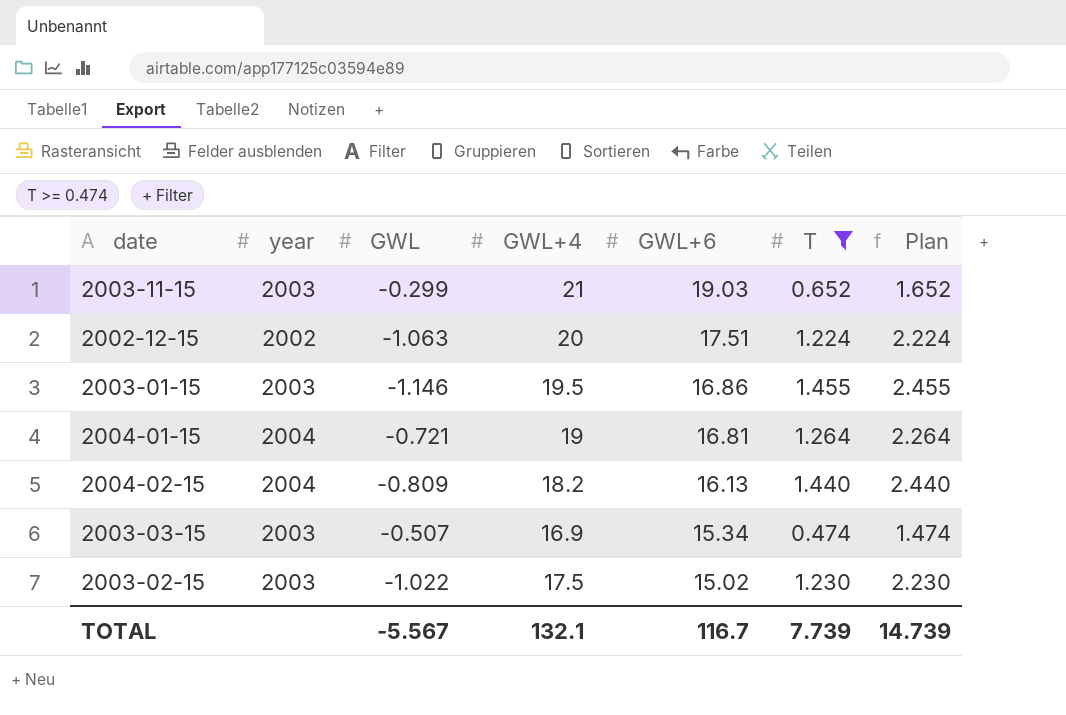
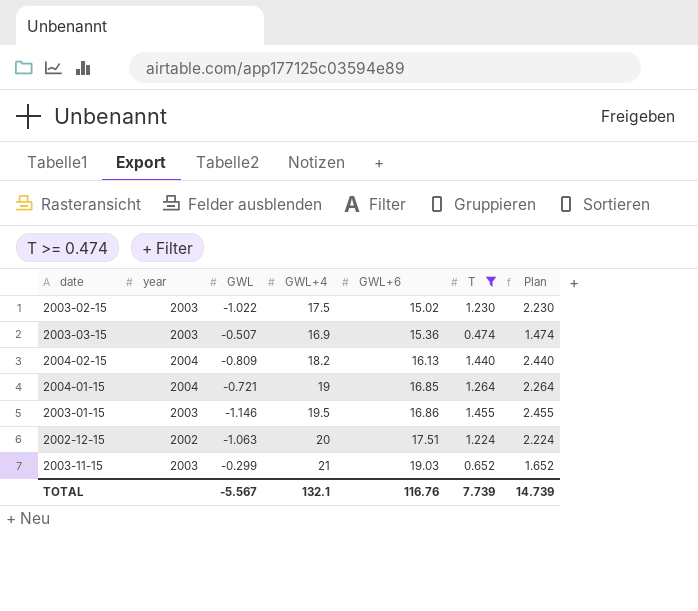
row order: GWL+6 descending -> GWL+6 ascending
2003-03-15 | GWL+6: 15.34 -> 15.36
2004-01-15 | GWL+6: 16.81 -> 16.85
TOTAL | GWL+6: 116.7 -> 116.76

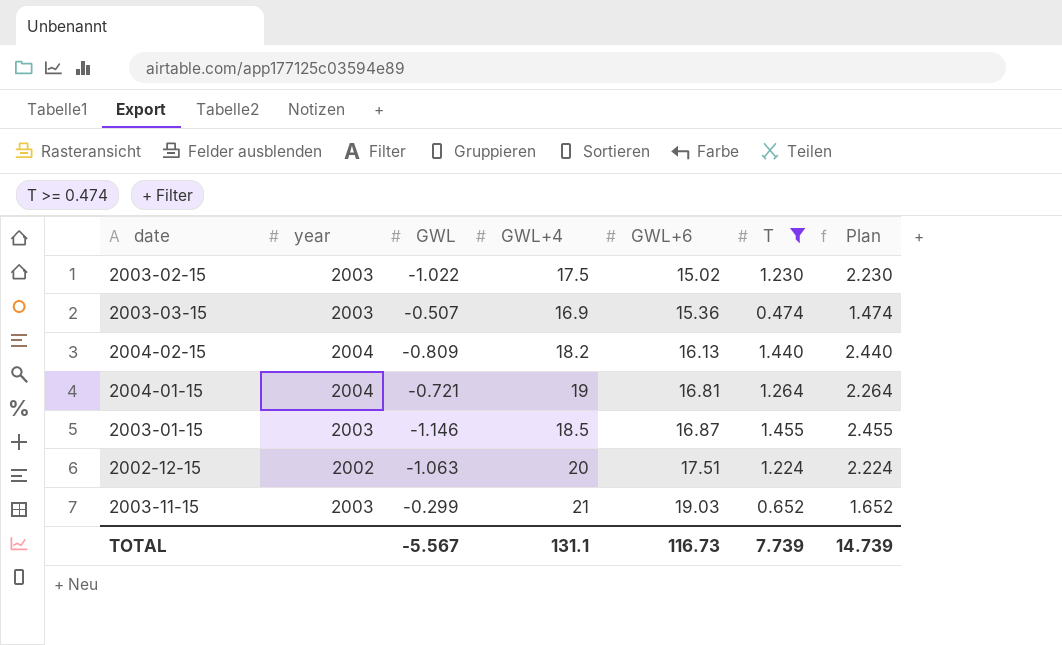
2004-01-15 | GWL+6: 16.85 -> 16.81
2003-01-15 | GWL+4: 19.5 -> 18.5
2003-01-15 | GWL+6: 16.86 -> 16.87
TOTAL | GWL+4: 132.1 -> 131.1
TOTAL | GWL+6: 116.76 -> 116.73

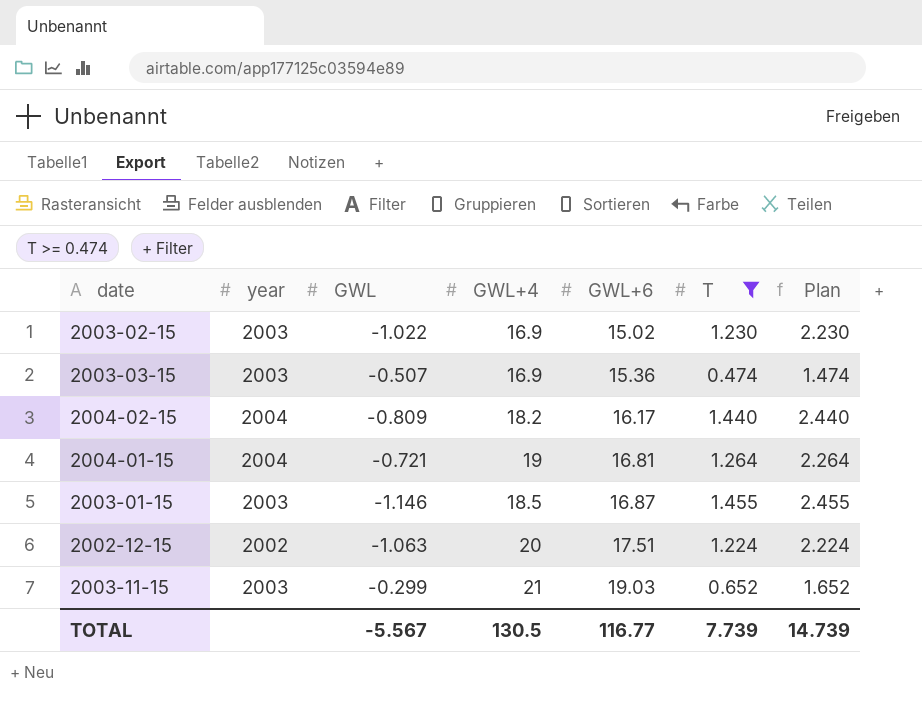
2003-02-15 | GWL+4: 17.5 -> 16.9
2004-02-15 | GWL+6: 16.13 -> 16.17
TOTAL | GWL+4: 131.1 -> 130.5
TOTAL | GWL+6: 116.73 -> 116.77

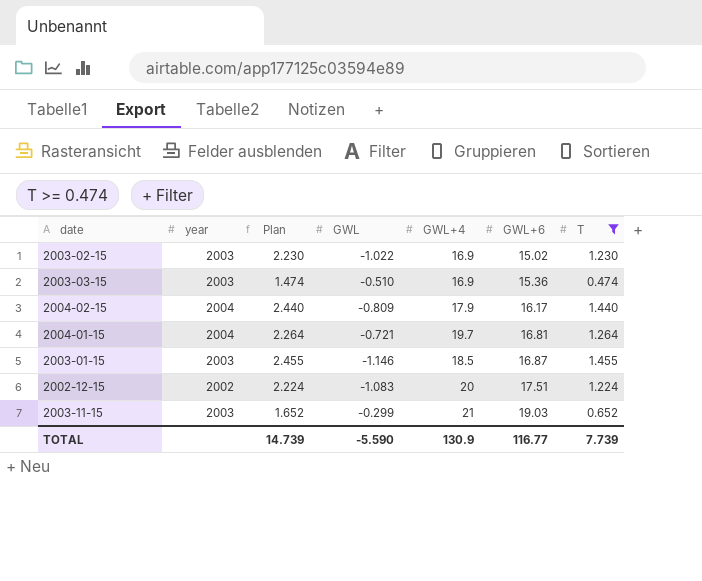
column Plan | position: 7 -> 3
2003-03-15 | GWL: -0.507 -> -0.510
2004-02-15 | GWL+4: 18.2 -> 17.9
2004-01-15 | GWL+4: 19 -> 19.7
2002-12-15 | GWL: -1.063 -> -1.083
TOTAL | GWL: -5.567 -> -5.590
TOTAL | GWL+4: 130.5 -> 130.9

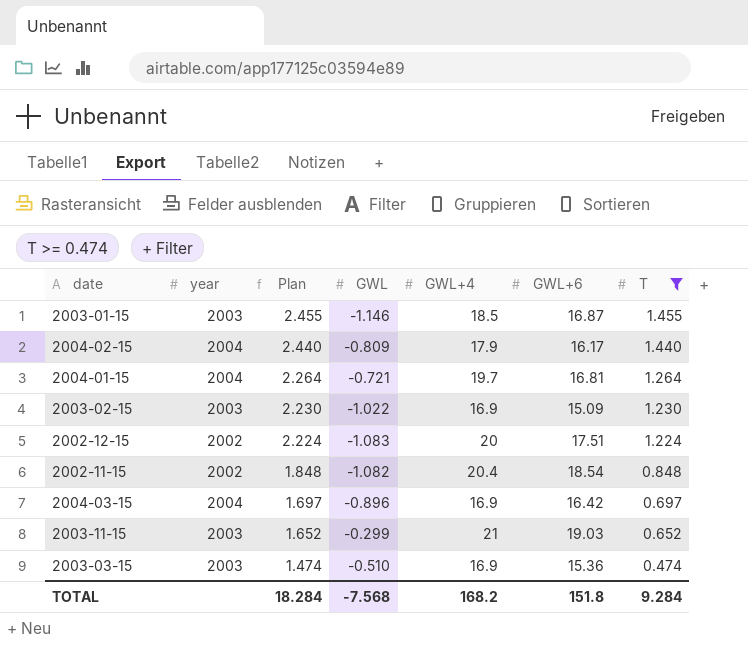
row order: GWL+6 ascending -> Plan descending
2003-02-15 | GWL+6: 15.02 -> 15.09
row 2002-11-15: none -> 2002 | 1.848 | -1.082 | 20.4 | 18.54 | 0.848
row 2004-03-15: none -> 2004 | 1.697 | -0.896 | 16.9 | 16.42 | 0.697
TOTAL | Plan: 14.739 -> 18.284
TOTAL | GWL: -5.590 -> -7.568
TOTAL | GWL+4: 130.9 -> 168.2
TOTAL | GWL+6: 116.77 -> 151.8
TOTAL | T: 7.739 -> 9.284

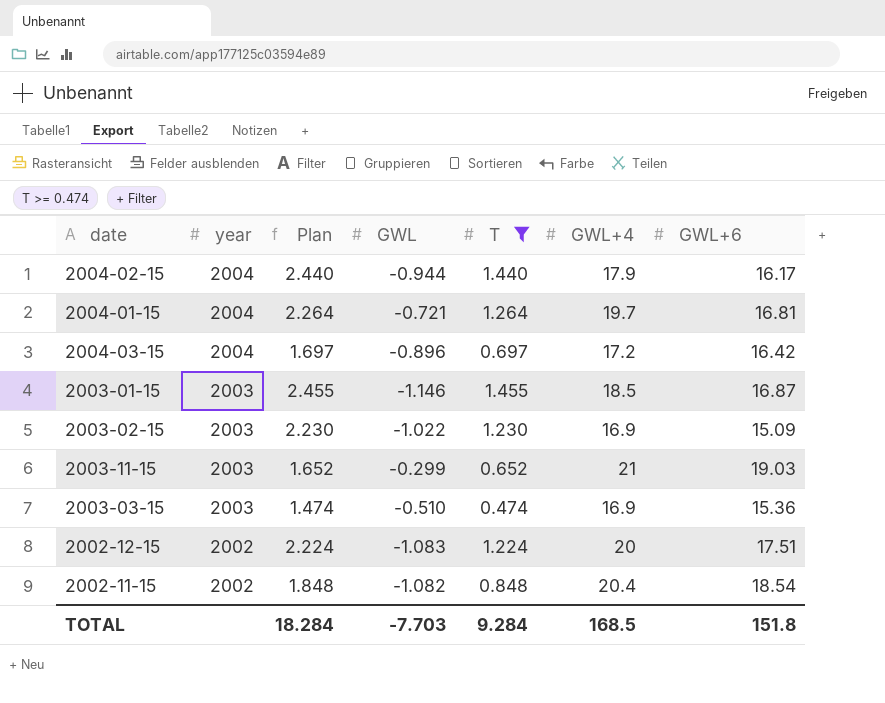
row order: Plan descending -> year descending
column T | position: 7 -> 5
2004-02-15 | GWL: -0.809 -> -0.944
2004-03-15 | GWL+4: 16.9 -> 17.2
TOTAL | GWL: -7.568 -> -7.703
TOTAL | GWL+4: 168.2 -> 168.5

